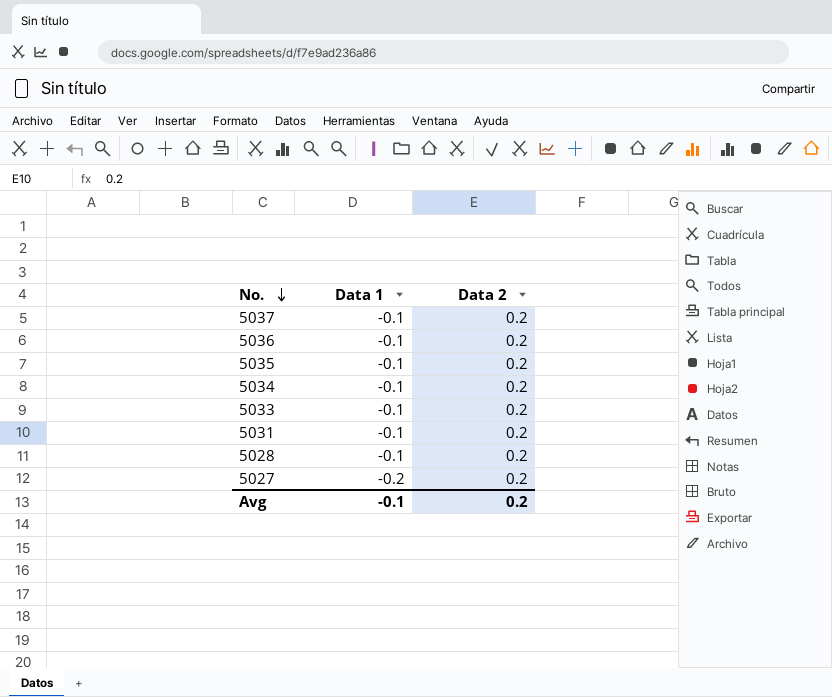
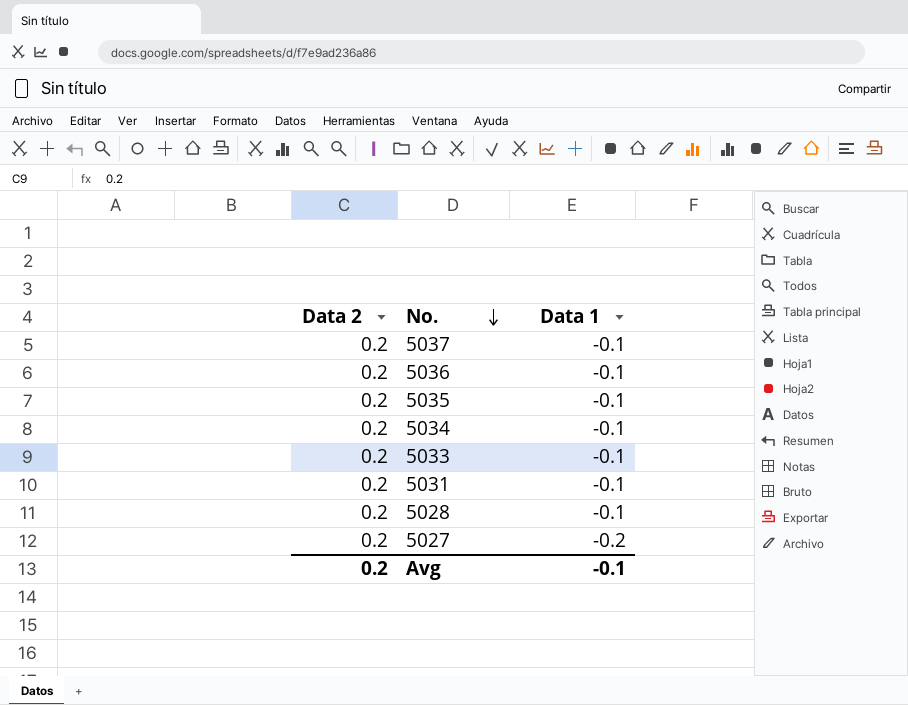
column Data 2 | position: 3 -> 1

